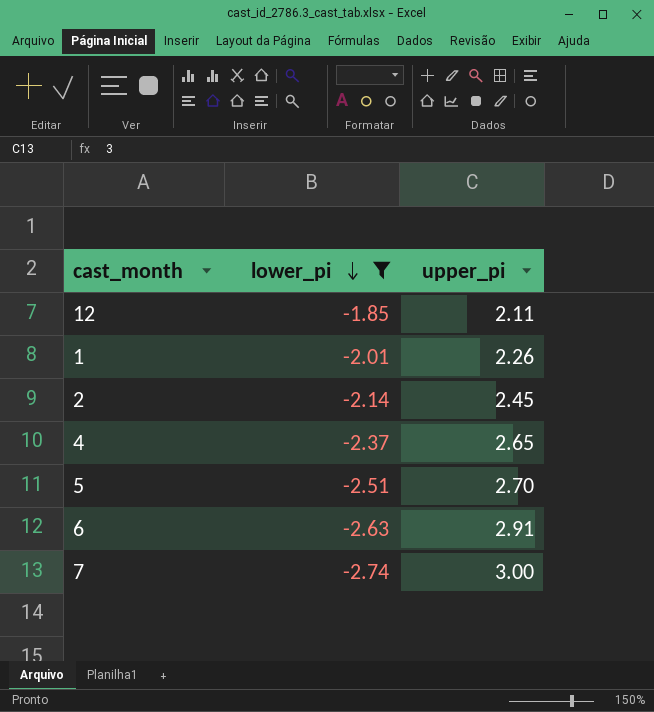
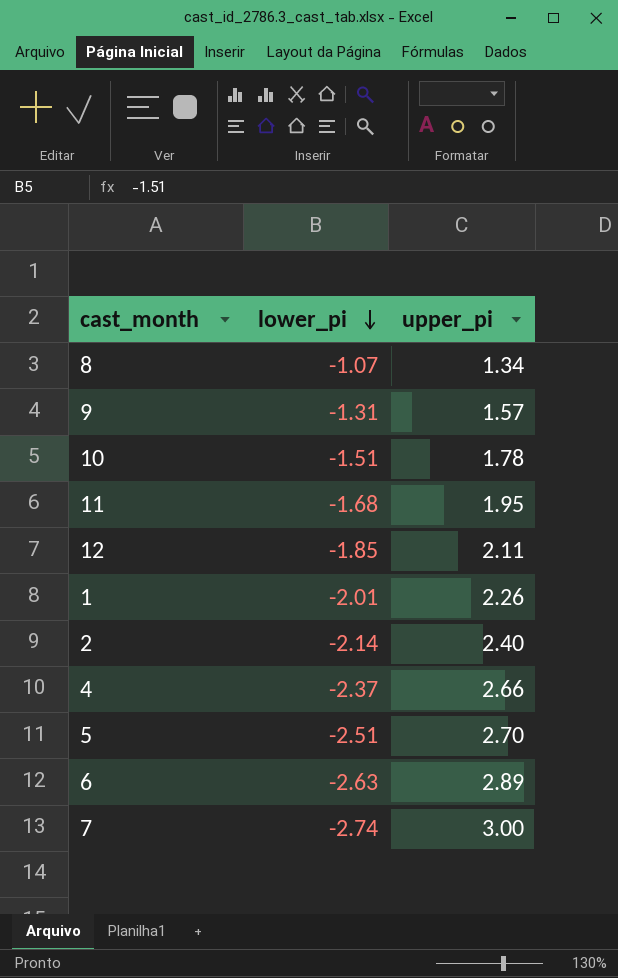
filter: lower_pi <= -1.85 -> none
2 | upper_pi: 2.45 -> 2.40
4 | upper_pi: 2.65 -> 2.66
6 | upper_pi: 2.91 -> 2.89

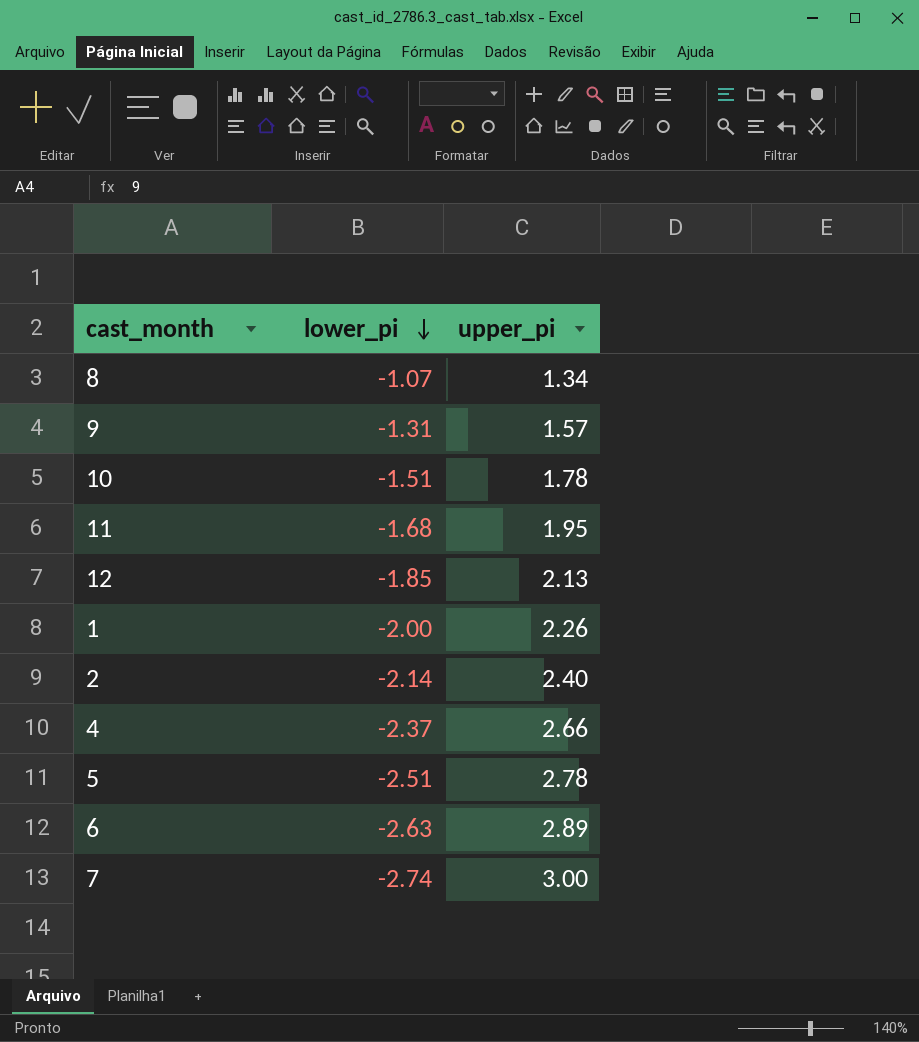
12 | upper_pi: 2.11 -> 2.13
1 | lower_pi: -2.01 -> -2.00
5 | upper_pi: 2.70 -> 2.78

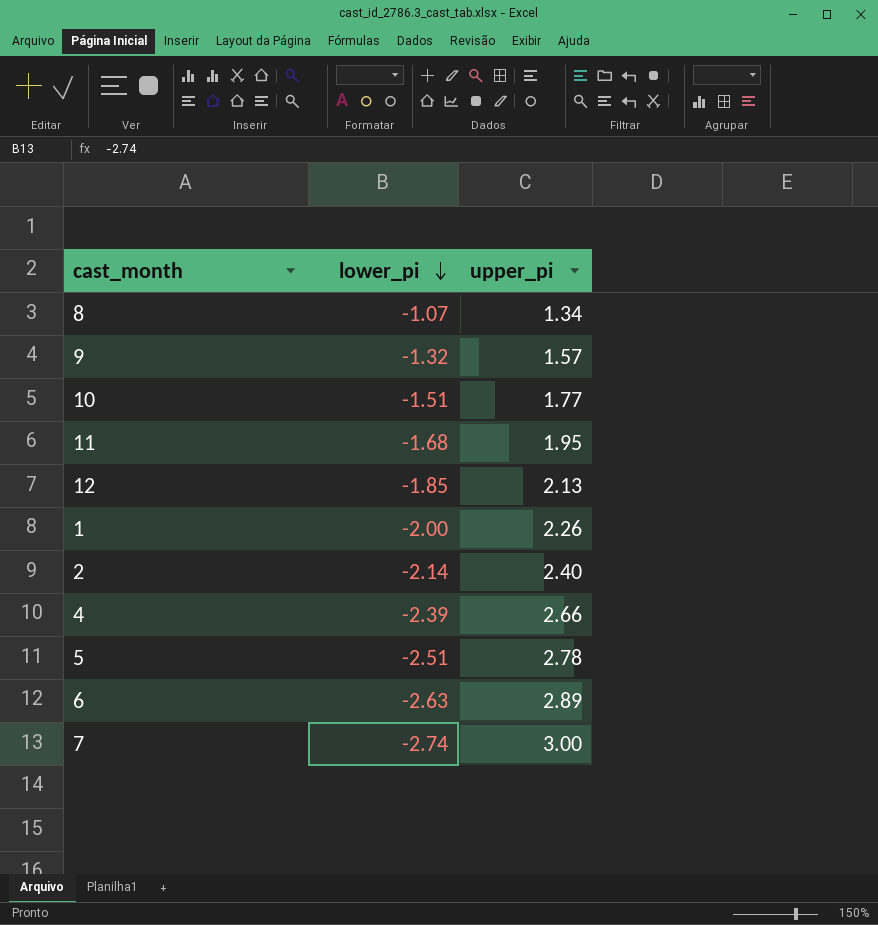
9 | lower_pi: -1.31 -> -1.32
10 | upper_pi: 1.78 -> 1.77
4 | lower_pi: -2.37 -> -2.39

